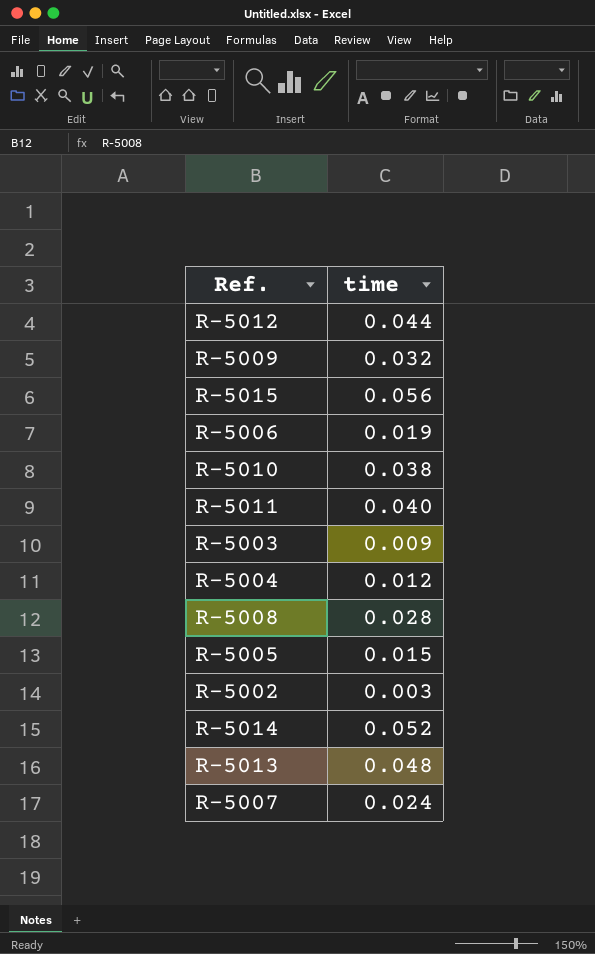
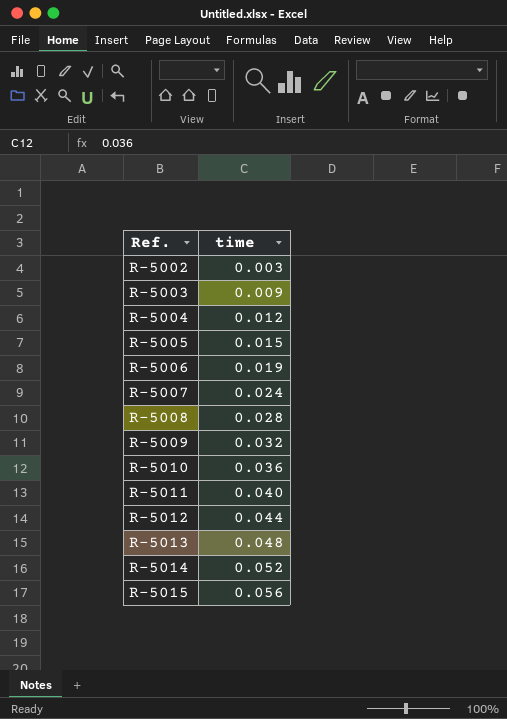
row order: none -> Ref. ascending
R-5010 | time: 0.038 -> 0.036

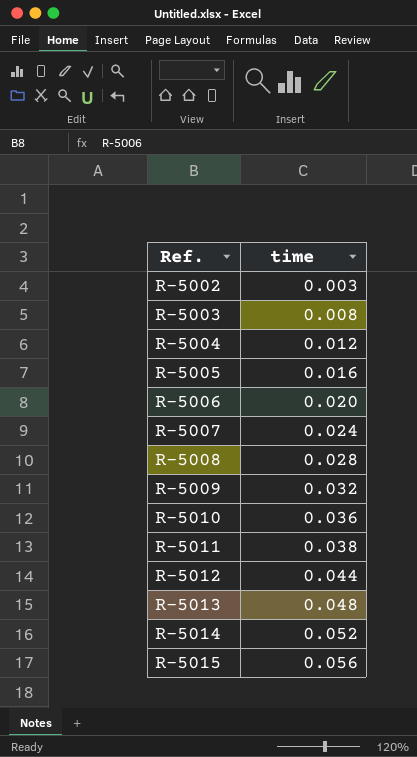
R-5003 | time: 0.009 -> 0.008
R-5005 | time: 0.015 -> 0.016
R-5006 | time: 0.019 -> 0.020
R-5011 | time: 0.040 -> 0.038

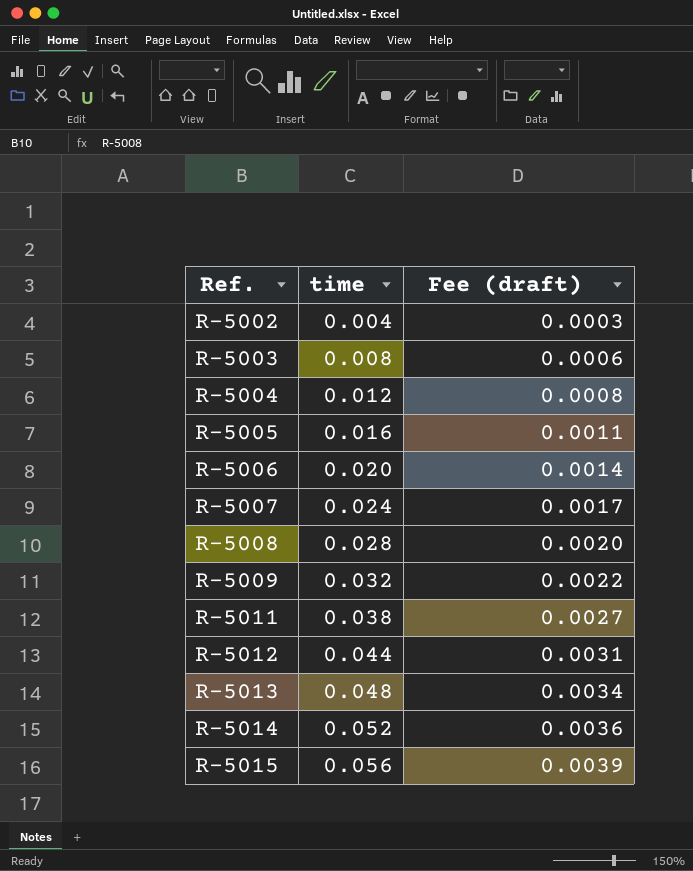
column Fee (draft) | formula: none -> [time] * 0.07
row R-5010: 0.036 -> none
R-5002 | time: 0.003 -> 0.004

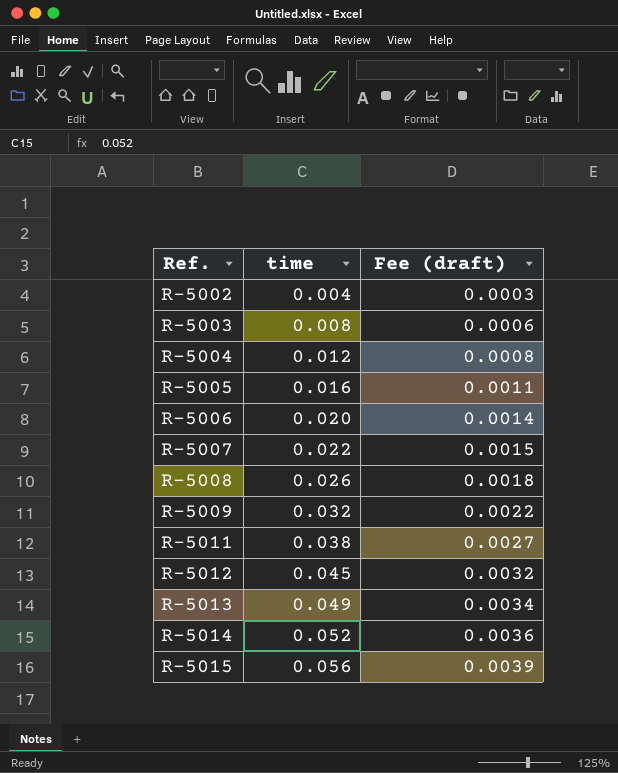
R-5007 | time: 0.024 -> 0.022
R-5007 | Fee (draft): 0.0017 -> 0.0015
R-5008 | time: 0.028 -> 0.026
R-5008 | Fee (draft): 0.0020 -> 0.0018
R-5012 | time: 0.044 -> 0.045
R-5012 | Fee (draft): 0.0031 -> 0.0032
R-5013 | time: 0.048 -> 0.049

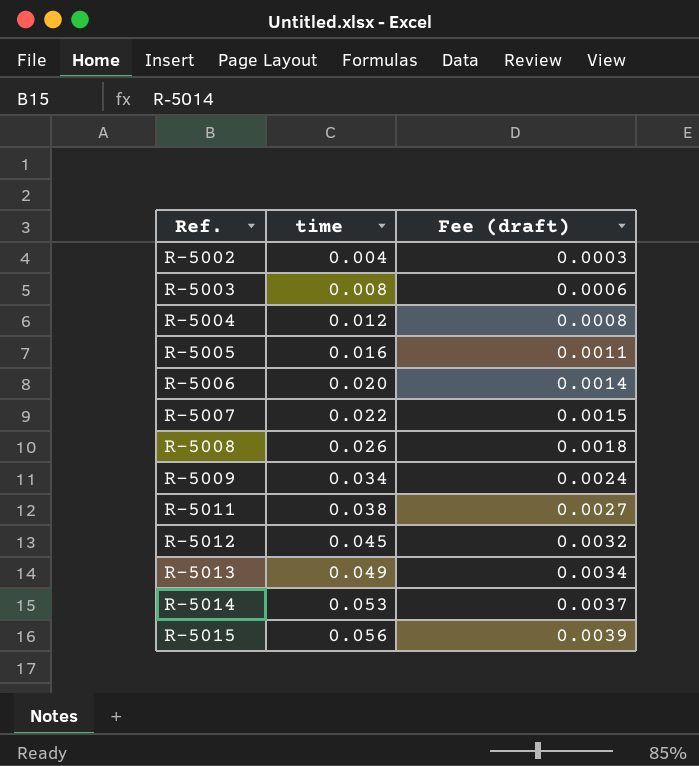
R-5009 | time: 0.032 -> 0.034
R-5009 | Fee (draft): 0.0022 -> 0.0024
R-5014 | time: 0.052 -> 0.053
R-5014 | Fee (draft): 0.0036 -> 0.0037

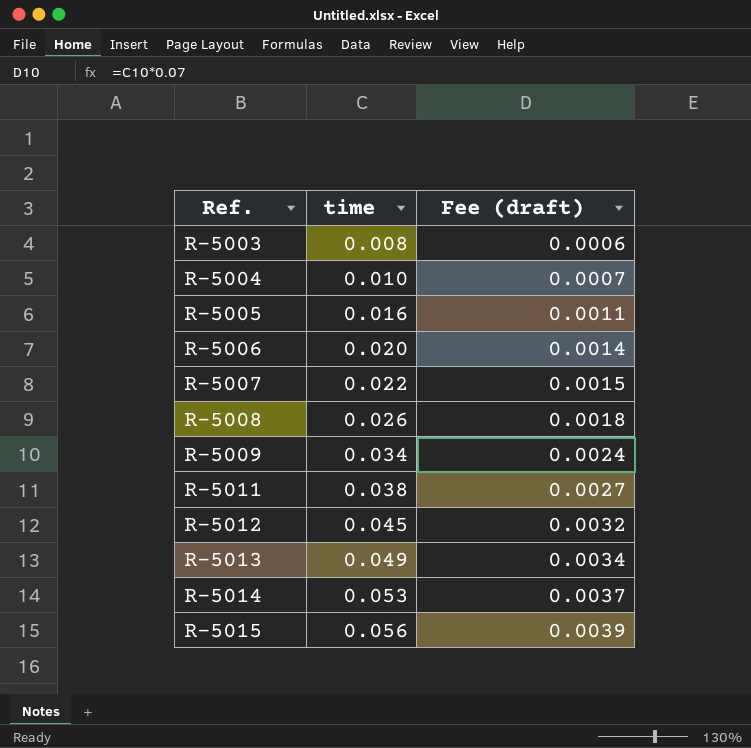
row R-5002: 0.004 | 0.0003 -> none
R-5004 | time: 0.012 -> 0.010
R-5004 | Fee (draft): 0.0008 -> 0.0007

